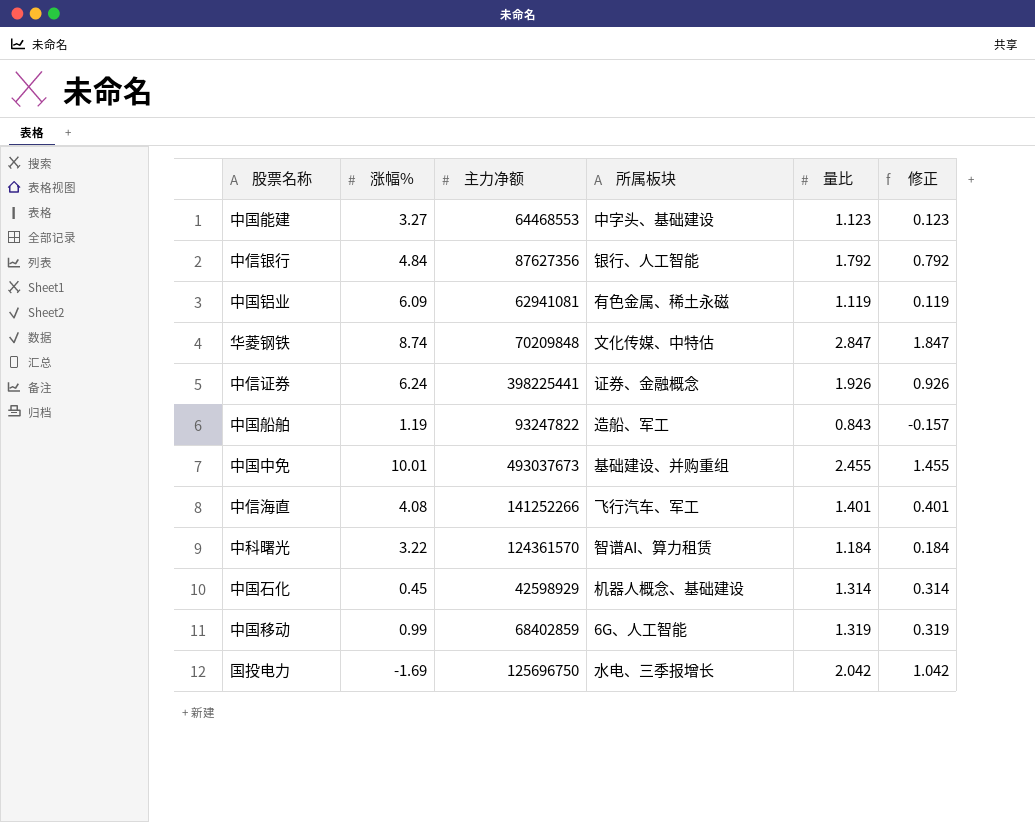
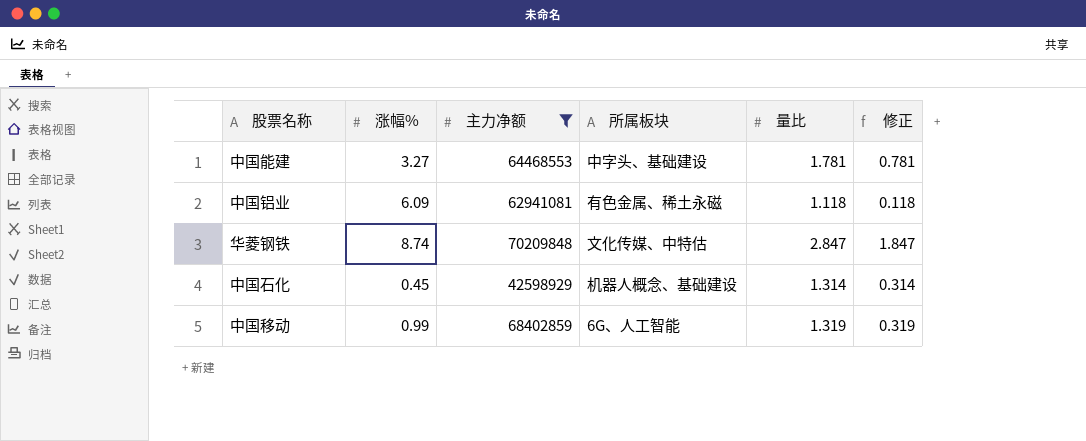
filter: none -> 主力净额 <= 70209848
中国能建 | 量比: 1.123 -> 1.781
中国能建 | 修正: 0.123 -> 0.781
中国铝业 | 量比: 1.119 -> 1.118
中国铝业 | 修正: 0.119 -> 0.118

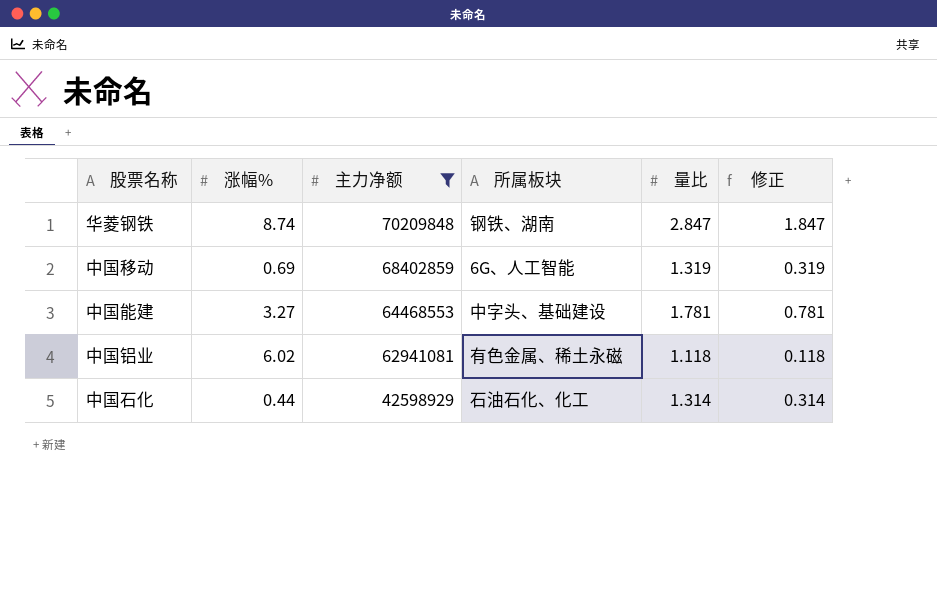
row order: none -> 主力净额 descending
华菱钢铁 | 所属板块: 文化传媒、中特估 -> 钢铁、湖南
中国移动 | 涨幅%: 0.99 -> 0.69
中国铝业 | 涨幅%: 6.09 -> 6.02
中国石化 | 涨幅%: 0.45 -> 0.44
中国石化 | 所属板块: 机器人概念、基础建设 -> 石油石化、化工

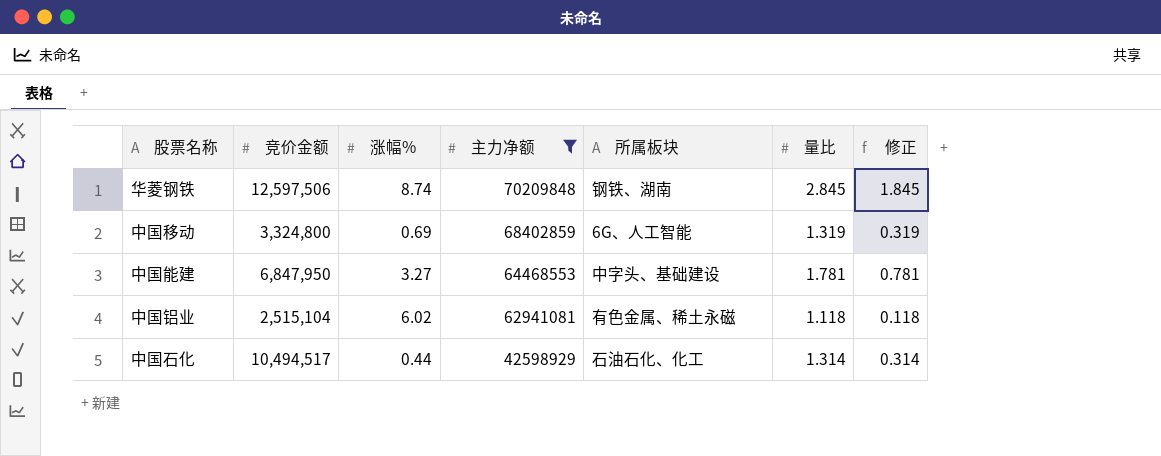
column 竞价金额 | position: none -> 2
华菱钢铁 | 量比: 2.847 -> 2.845
华菱钢铁 | 修正: 1.847 -> 1.845

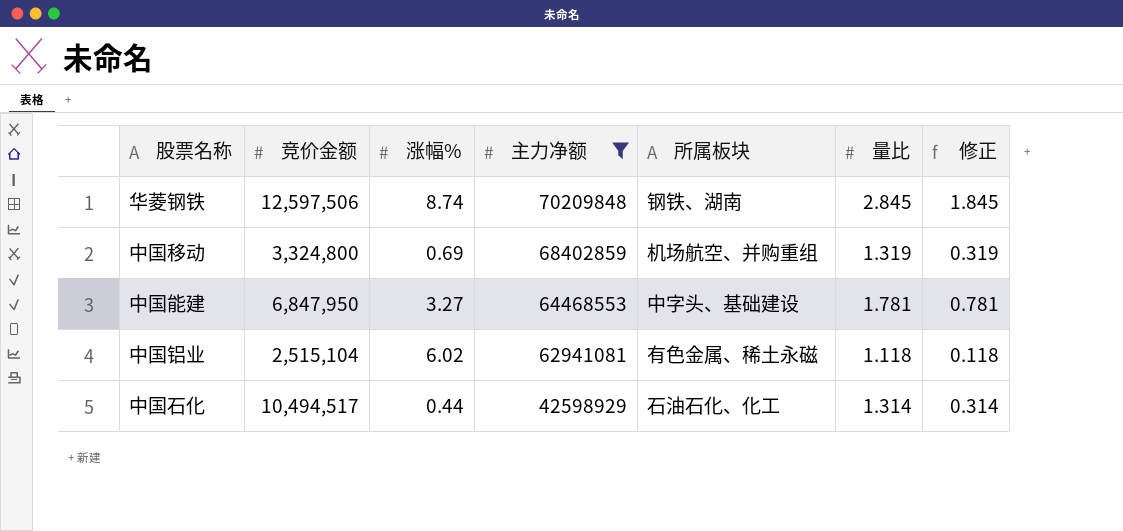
中国移动 | 所属板块: 6G、人工智能 -> 机场航空、并购重组

